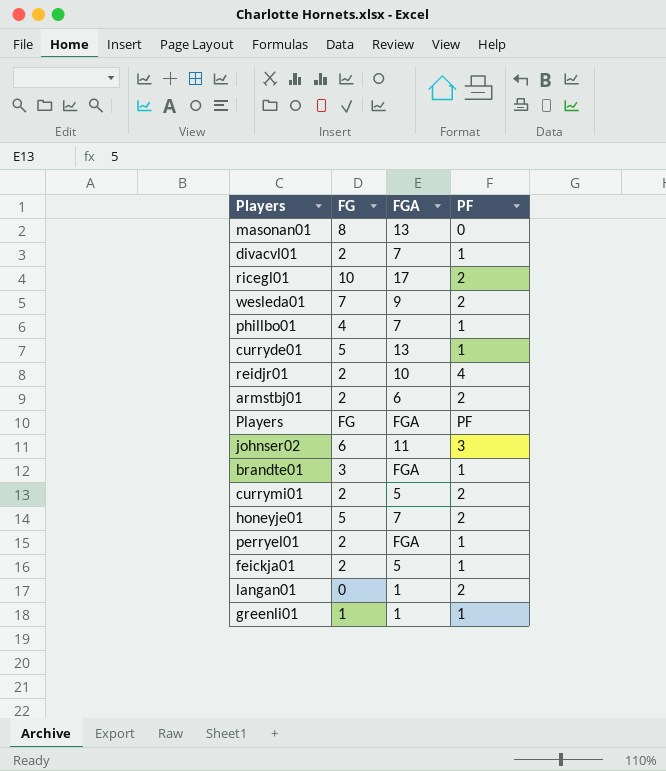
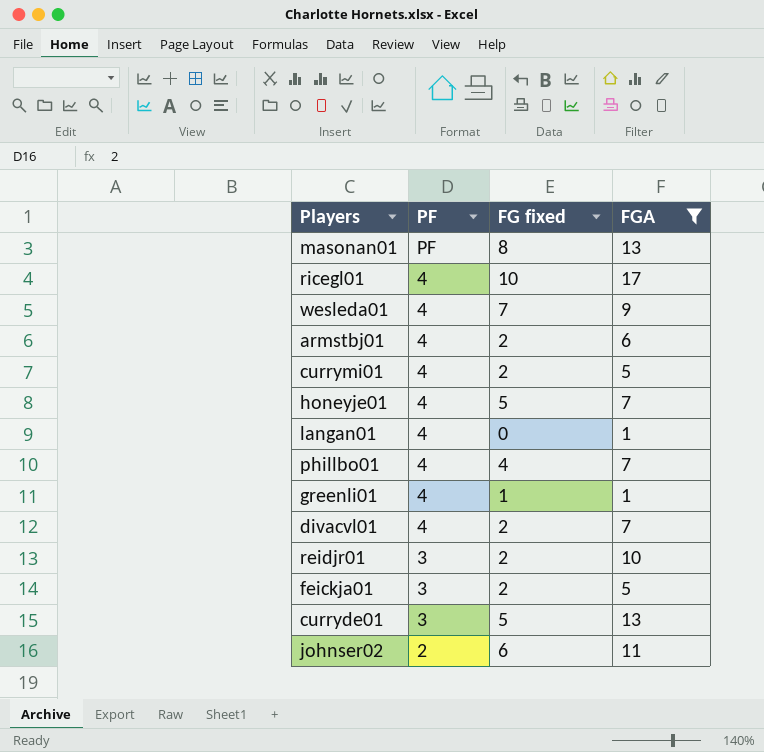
filter: none -> FGA != FGA
row order: none -> PF descending
column PF | position: 4 -> 2
column name: FG -> FG fixed
masonan01 | PF: 0 -> PF
ricegl01 | PF: 2 -> 4
wesleda01 | PF: 2 -> 4
armstbj01 | PF: 2 -> 4
currymi01 | PF: 2 -> 4
honeyje01 | PF: 2 -> 4
langan01 | PF: 2 -> 4
phillbo01 | PF: 1 -> 4
greenli01 | PF: 1 -> 4
divacvl01 | PF: 1 -> 4
reidjr01 | PF: 4 -> 3
feickja01 | PF: 1 -> 3
curryde01 | PF: 1 -> 3
johnser02 | PF: 3 -> 2

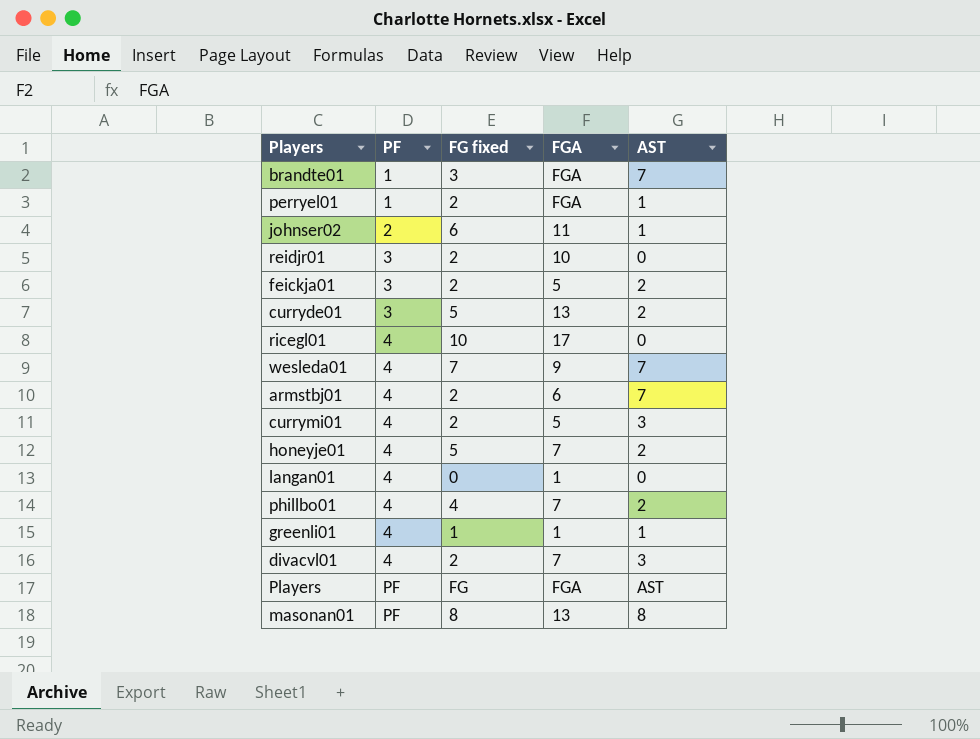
filter: FGA != FGA -> none
row order: PF descending -> PF ascending
column AST | position: none -> 5

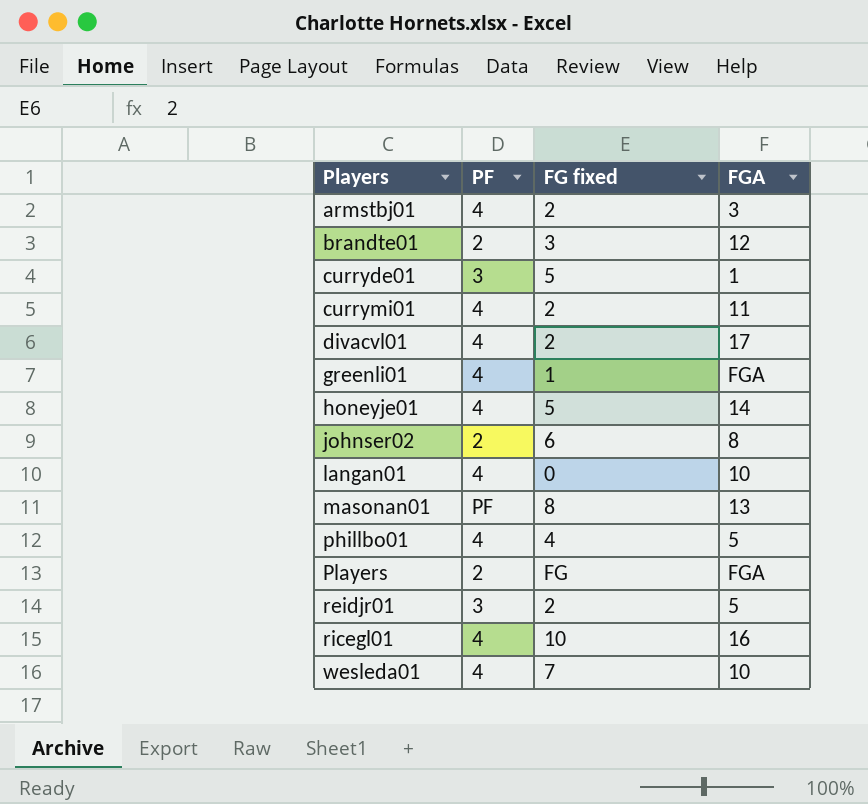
row order: PF ascending -> Players ascending
column AST | position: 5 -> none
row perryel01: 1 | 2 | FGA | 1 -> none
row feickja01: 3 | 2 | 5 | 2 -> none
armstbj01 | FGA: 6 -> 3
brandte01 | PF: 1 -> 2
brandte01 | FGA: FGA -> 12
curryde01 | FGA: 13 -> 1
currymi01 | FGA: 5 -> 11
divacvl01 | FGA: 7 -> 17
greenli01 | FGA: 1 -> FGA
honeyje01 | FGA: 7 -> 14
johnser02 | FGA: 11 -> 8
langan01 | FGA: 1 -> 10
phillbo01 | FGA: 7 -> 5
Players | PF: PF -> 2
reidjr01 | FGA: 10 -> 5
ricegl01 | FGA: 17 -> 16
wesleda01 | FGA: 9 -> 10

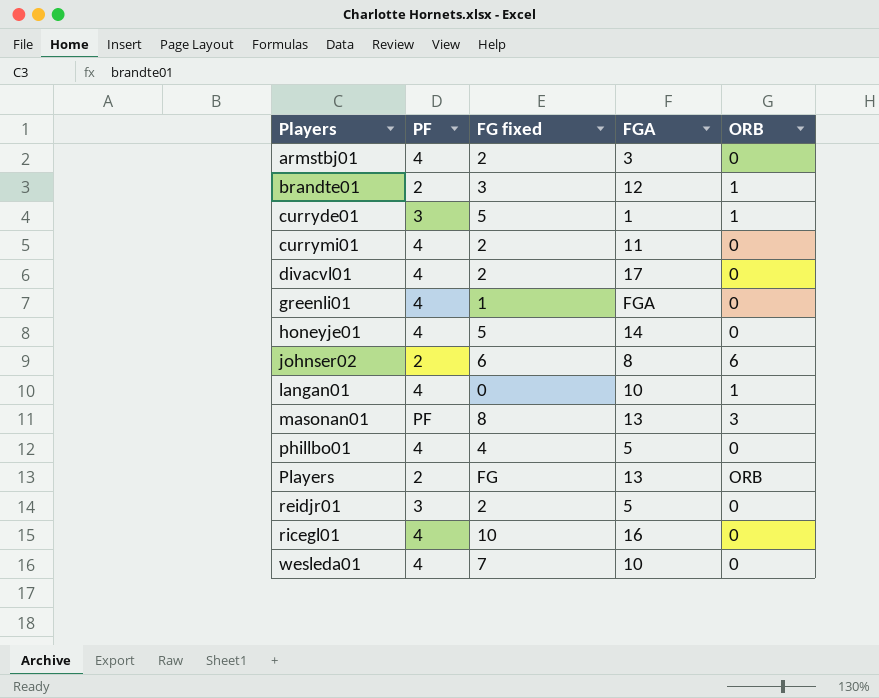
column ORB | position: none -> 5
Players | FGA: FGA -> 13

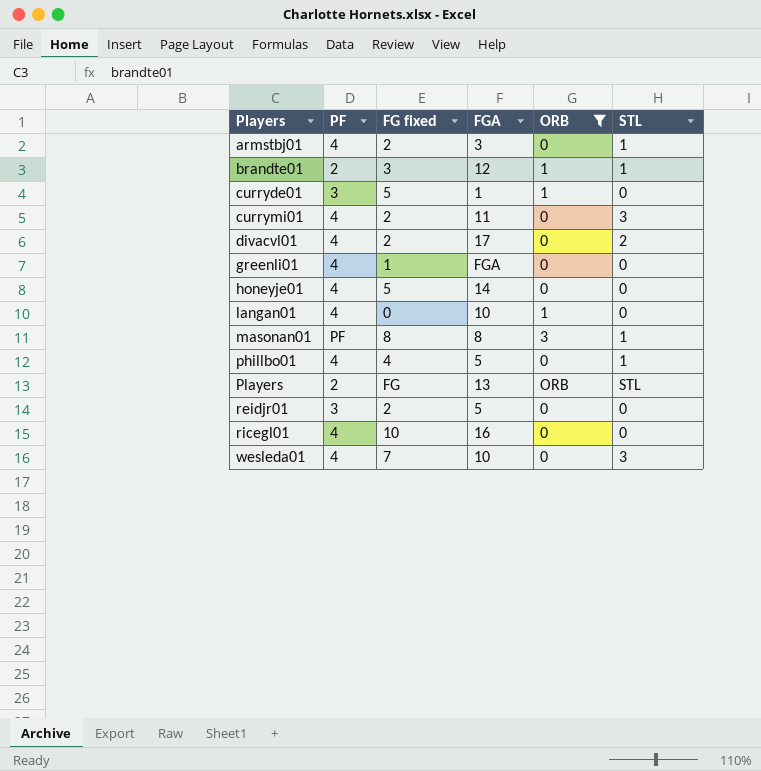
filter: none -> ORB != 6
column STL | position: none -> 6
masonan01 | FGA: 13 -> 8

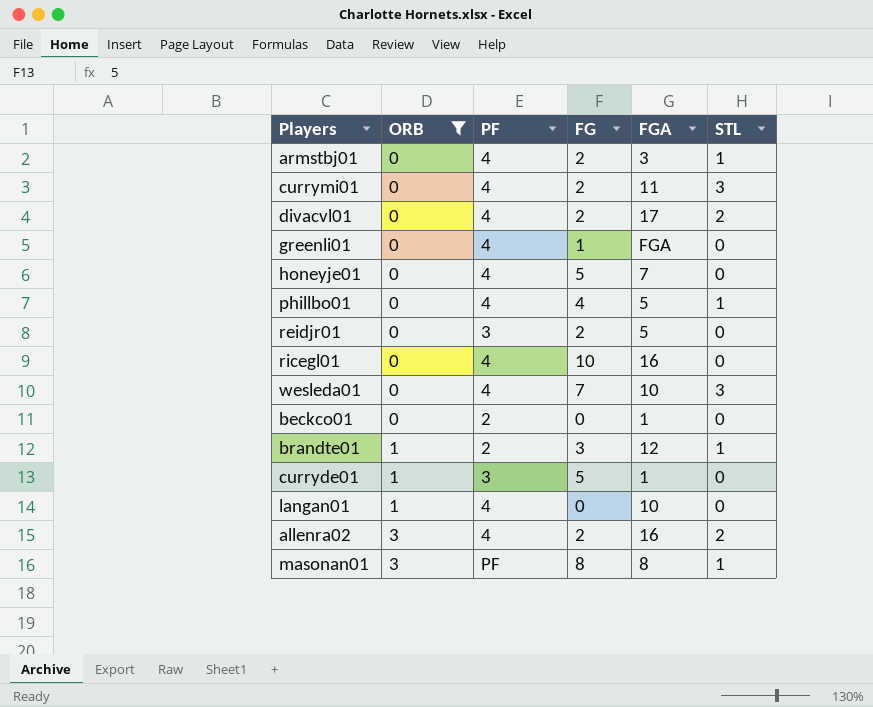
row order: Players ascending -> ORB ascending
column ORB | position: 5 -> 2
column name: FG fixed -> FG
row Players: 2 | FG | 13 | ORB | STL -> none
honeyje01 | FGA: 14 -> 7
row beckco01: none -> 0 | 2 | 0 | 1 | 0
row allenra02: none -> 3 | 4 | 2 | 16 | 2

